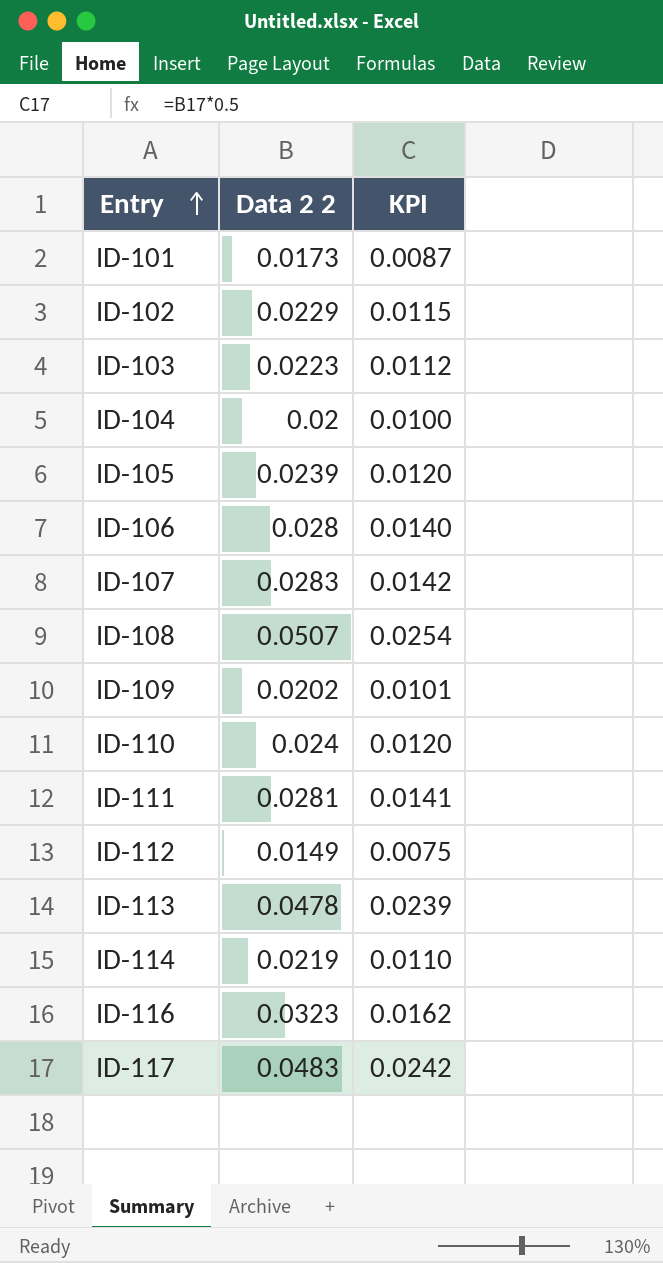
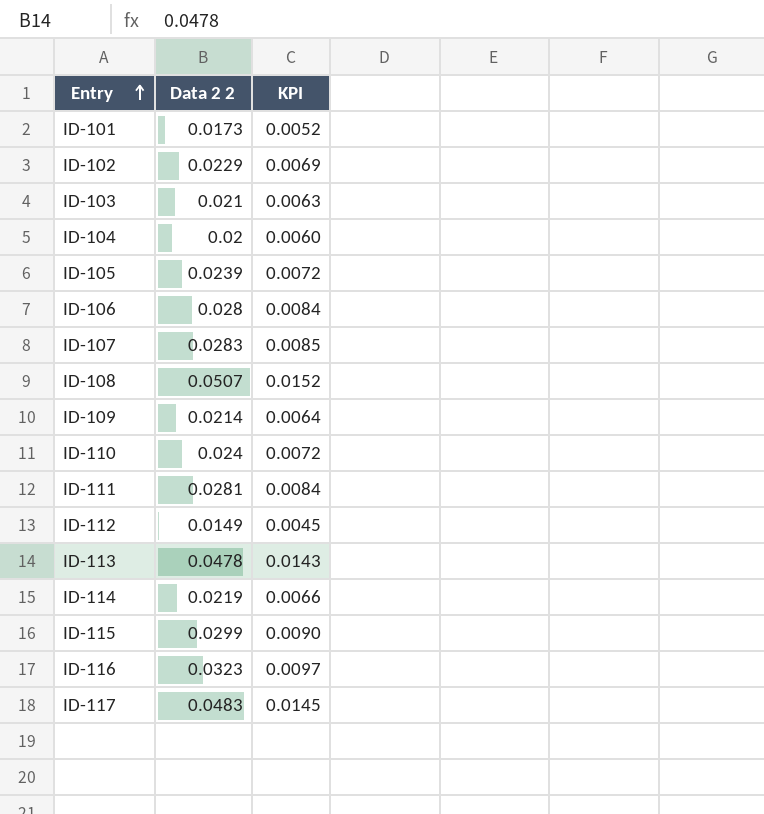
column KPI | formula: [Data 2 2] * 0.5 -> [Data 2 2] * 0.3
ID-103 | Data 2 2: 0.0223 -> 0.021
ID-109 | Data 2 2: 0.0202 -> 0.0214
row ID-115: none -> 0.0299 | 0.0090

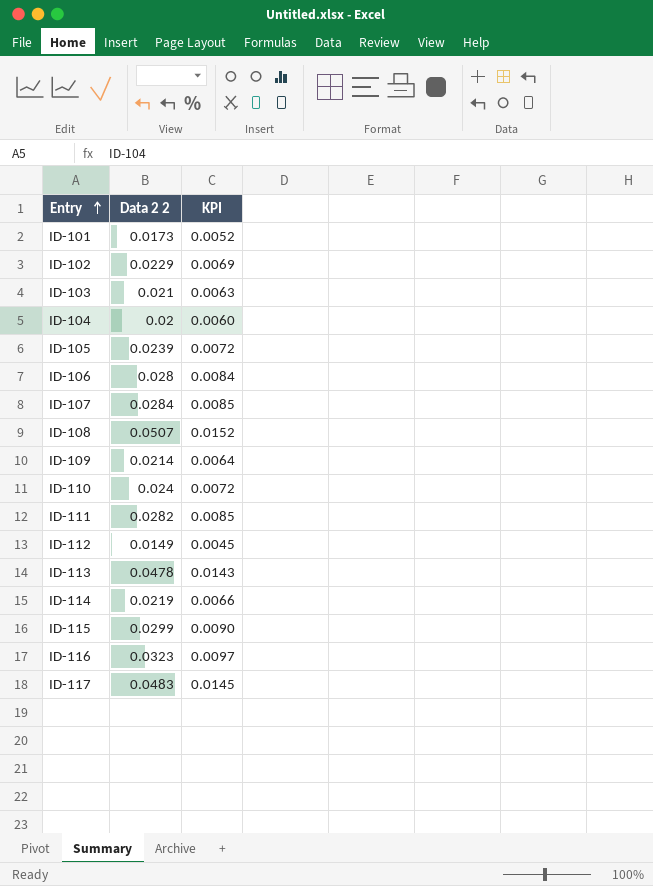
ID-107 | Data 2 2: 0.0283 -> 0.0284
ID-111 | Data 2 2: 0.0281 -> 0.0282
ID-111 | KPI: 0.0084 -> 0.0085

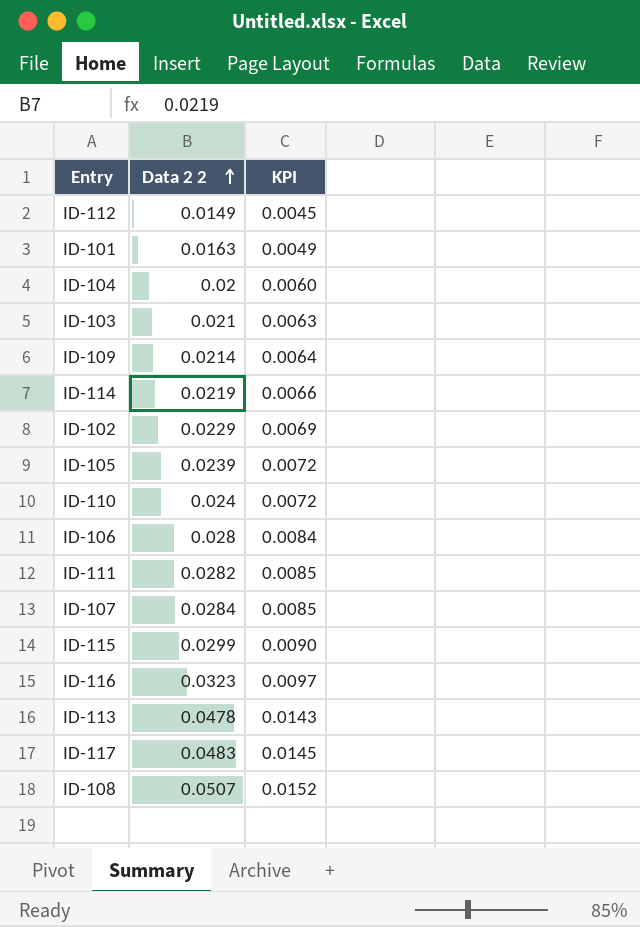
row order: Entry ascending -> Data 2 2 ascending
ID-101 | Data 2 2: 0.0173 -> 0.0163
ID-101 | KPI: 0.0052 -> 0.0049

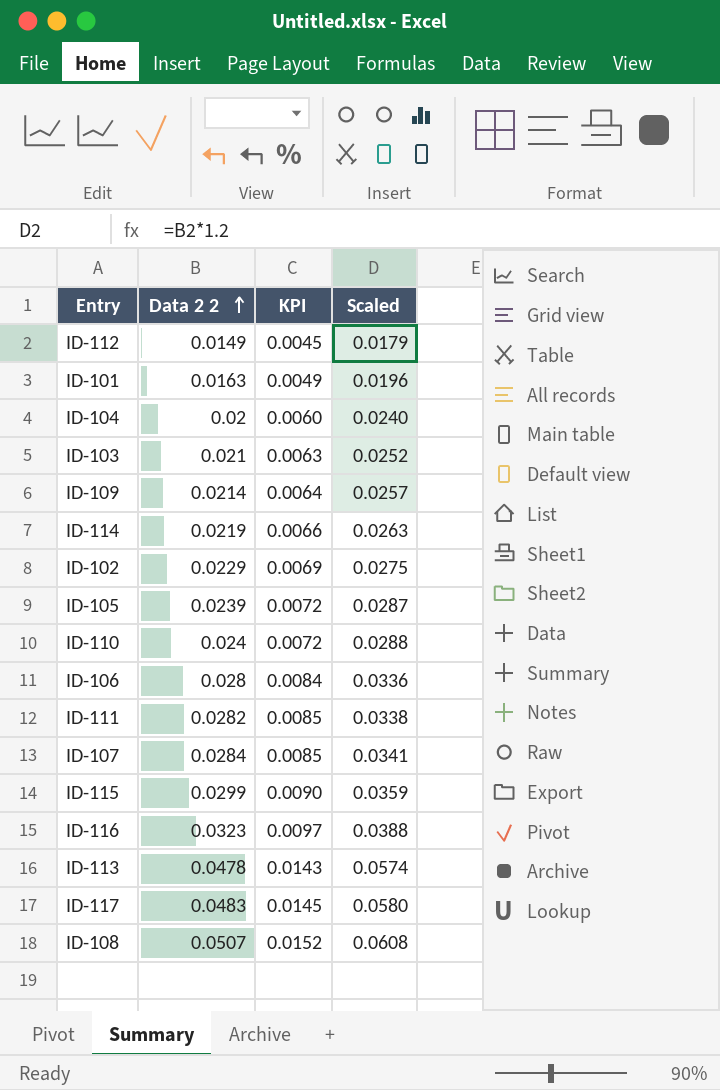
column Scaled | formula: none -> [Data 2 2] * 1.2

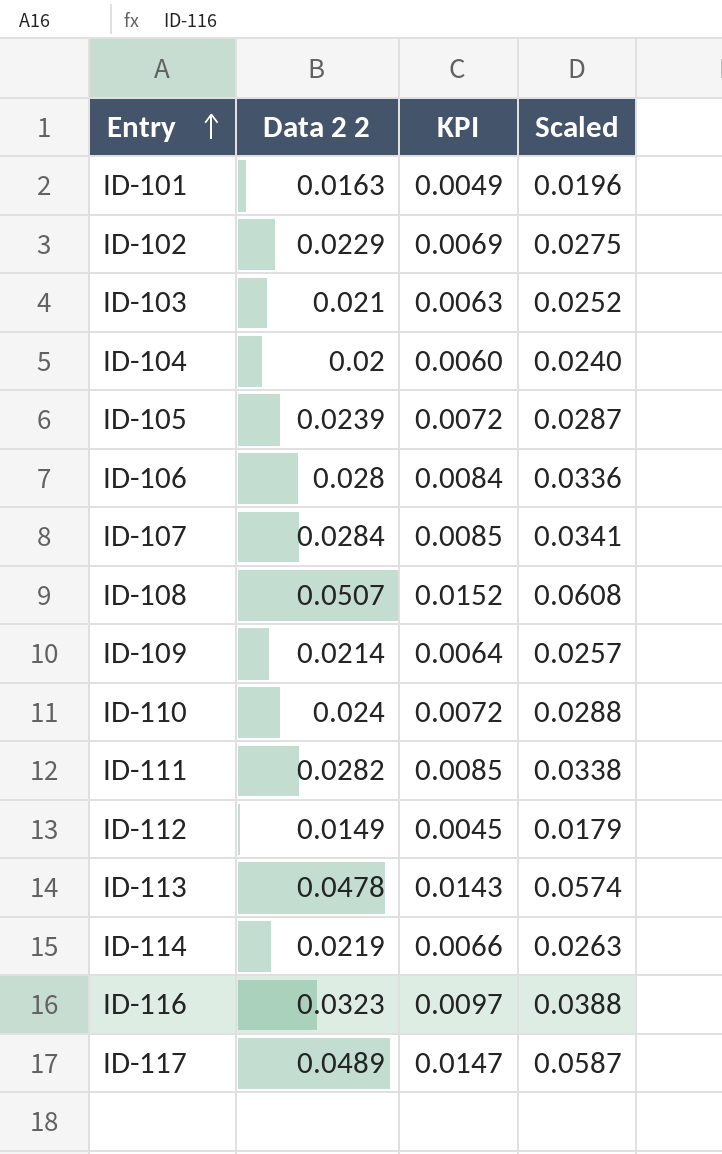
row order: Data 2 2 ascending -> Entry ascending
row ID-115: 0.0299 | 0.0090 | 0.0359 -> none
ID-117 | Data 2 2: 0.0483 -> 0.0489
ID-117 | KPI: 0.0145 -> 0.0147
ID-117 | Scaled: 0.0580 -> 0.0587

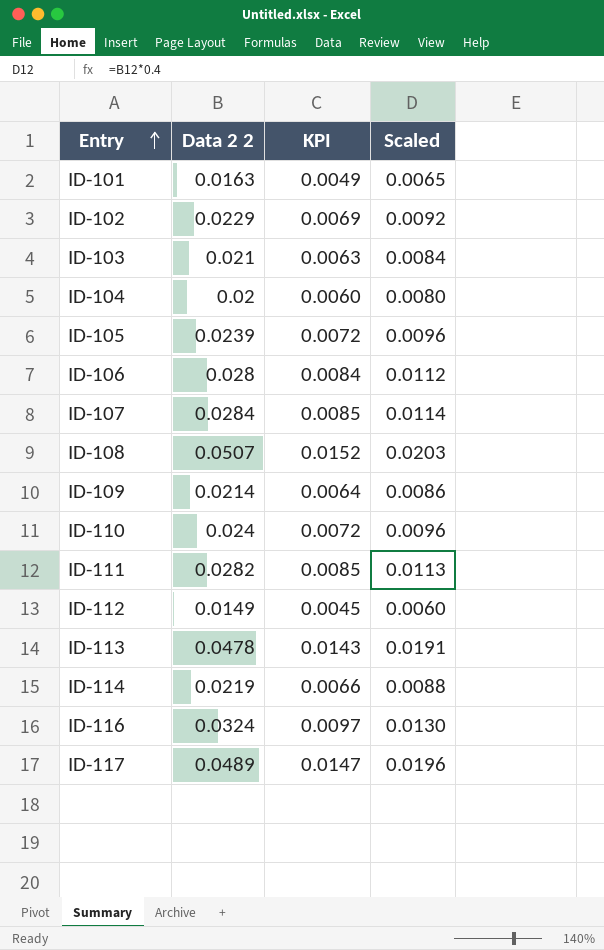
column Scaled | formula: [Data 2 2] * 1.2 -> [Data 2 2] * 0.4
ID-116 | Data 2 2: 0.0323 -> 0.0324

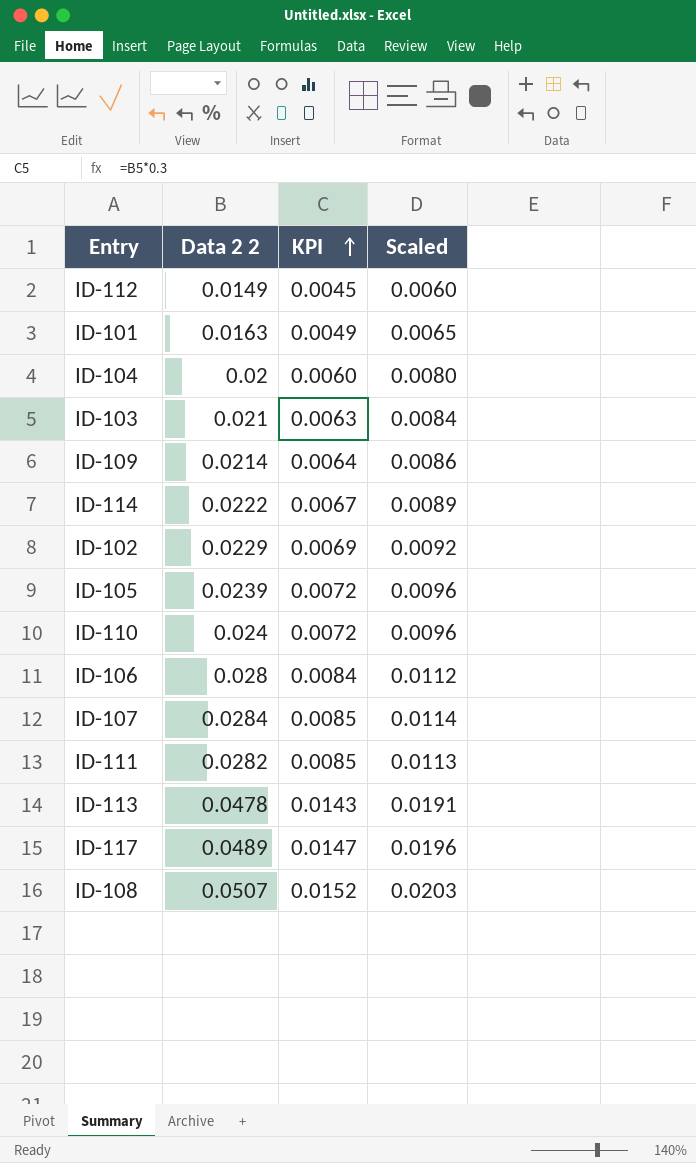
row order: Entry ascending -> KPI ascending
row ID-116: 0.0324 | 0.0097 | 0.0130 -> none
ID-114 | Data 2 2: 0.0219 -> 0.0222
ID-114 | KPI: 0.0066 -> 0.0067
ID-114 | Scaled: 0.0088 -> 0.0089

